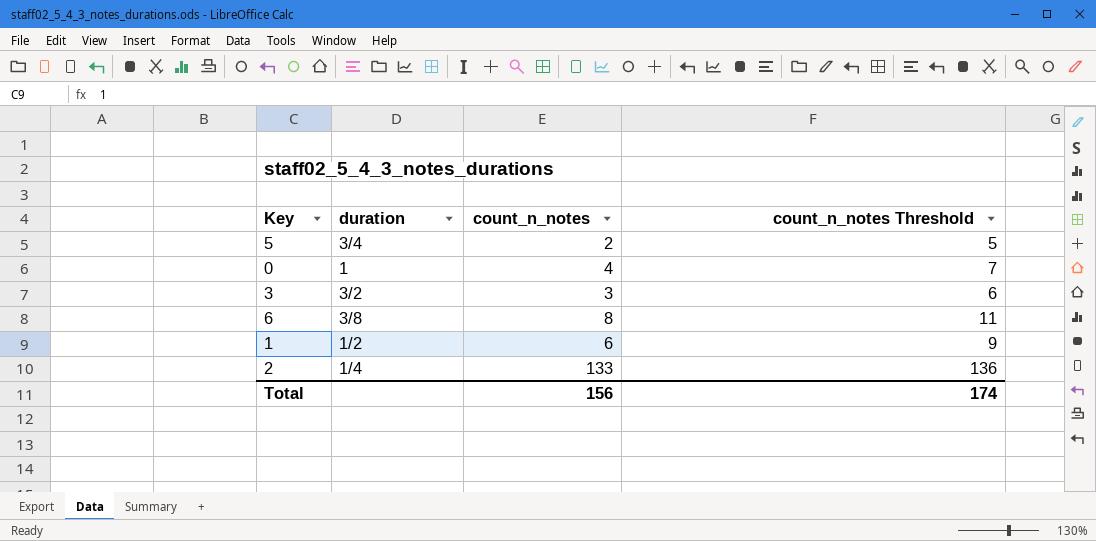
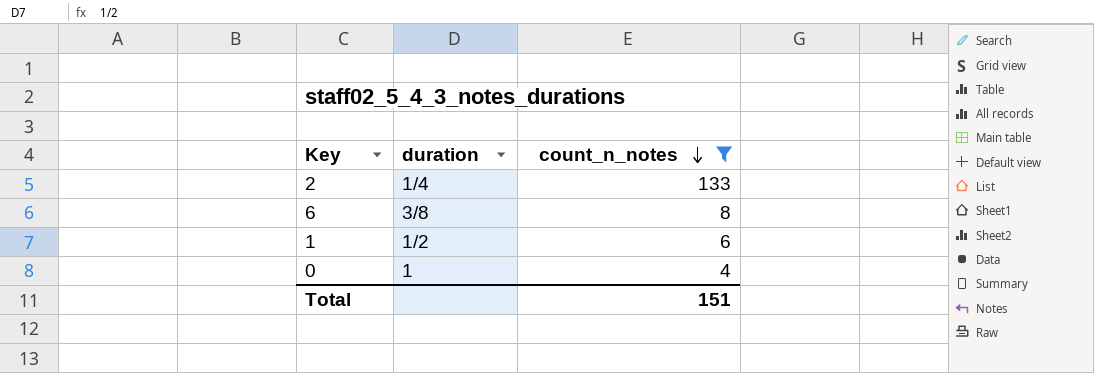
filter: none -> count_n_notes >= 4
row order: none -> count_n_notes descending
column count_n_notes Threshold | formula: [count_n_notes] + 3 -> none
Total | count_n_notes: 156 -> 151

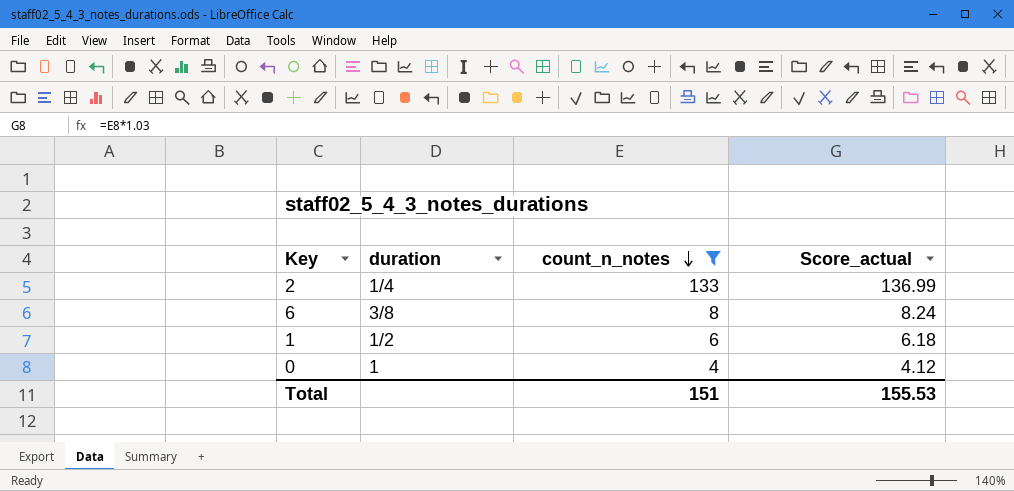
column Score_actual | formula: none -> [count_n_notes] * 1.03

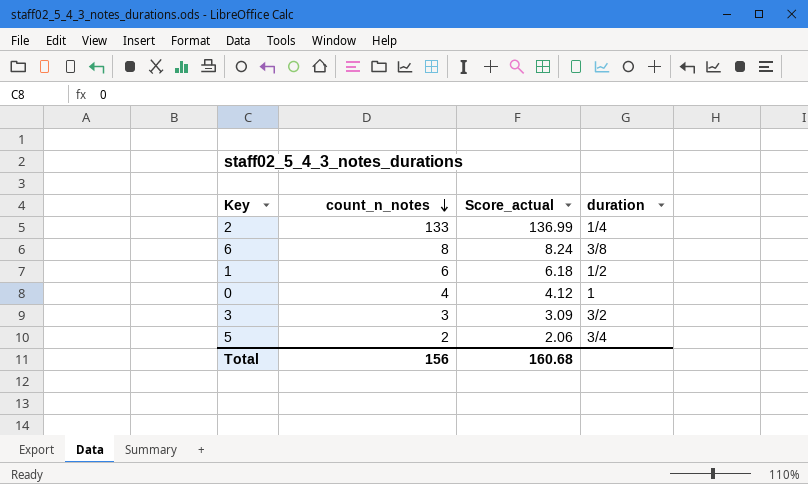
filter: count_n_notes >= 4 -> none
column duration | position: 2 -> 4
Total | count_n_notes: 151 -> 156
Total | Score_actual: 155.53 -> 160.68

